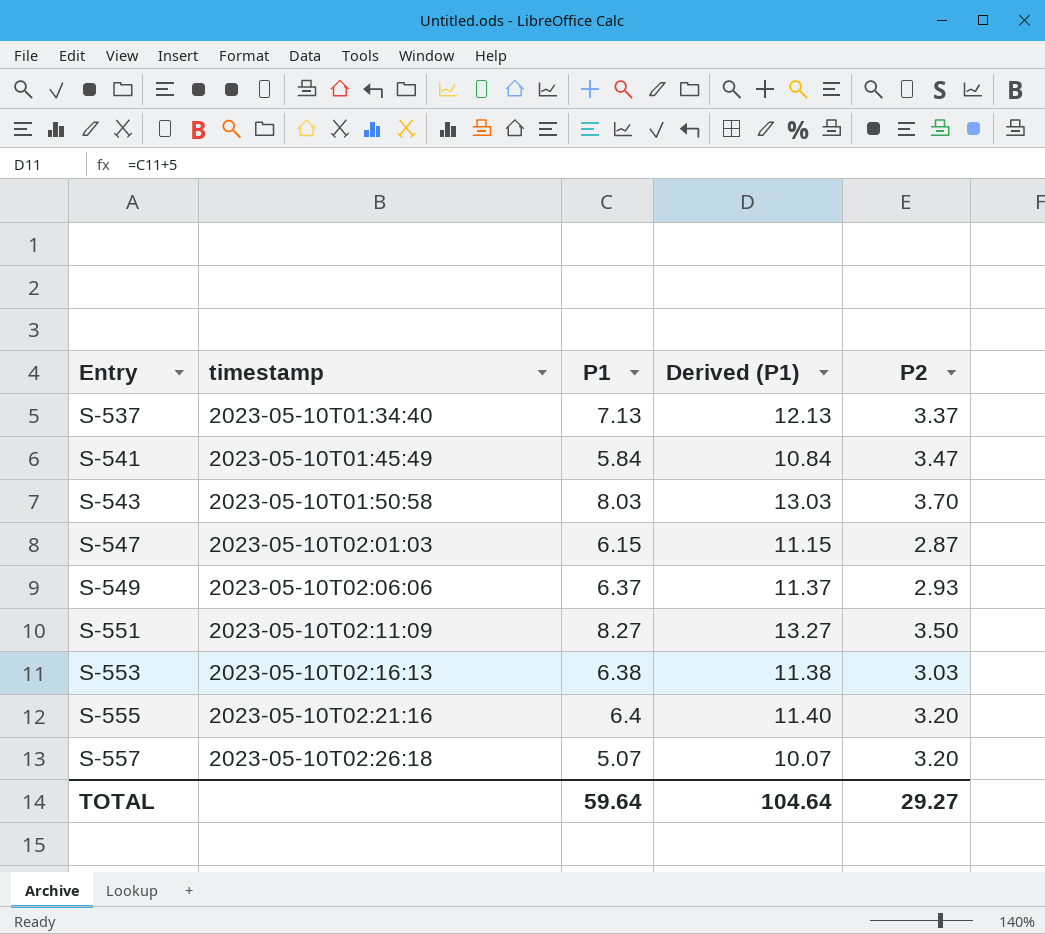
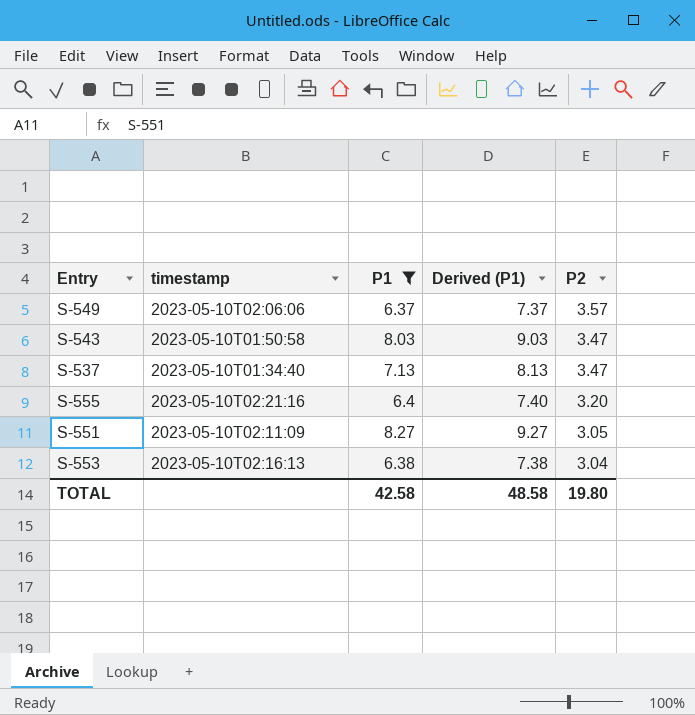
filter: none -> P1 >= 6.37
row order: Entry ascending -> P2 descending
column Derived (P1) | formula: [P1] + 5 -> [P1] + 1
S-549 | P2: 2.93 -> 3.57
S-543 | P2: 3.70 -> 3.47
S-537 | P2: 3.37 -> 3.47
S-551 | P2: 3.50 -> 3.05
S-553 | P2: 3.03 -> 3.04
TOTAL | P1: 59.64 -> 42.58
TOTAL | Derived (P1): 104.64 -> 48.58
TOTAL | P2: 29.27 -> 19.80

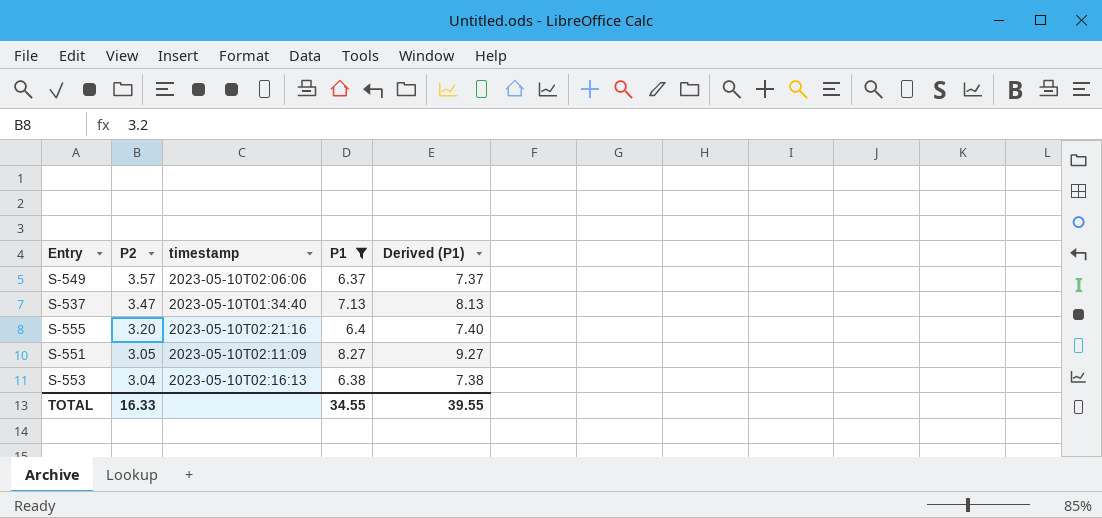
column P2 | position: 5 -> 2
row S-543: 2023-05-10T01:50:58 | 8.03 | 9.03 | 3.47 -> none
TOTAL | P2: 19.80 -> 16.33
TOTAL | P1: 42.58 -> 34.55
TOTAL | Derived (P1): 48.58 -> 39.55

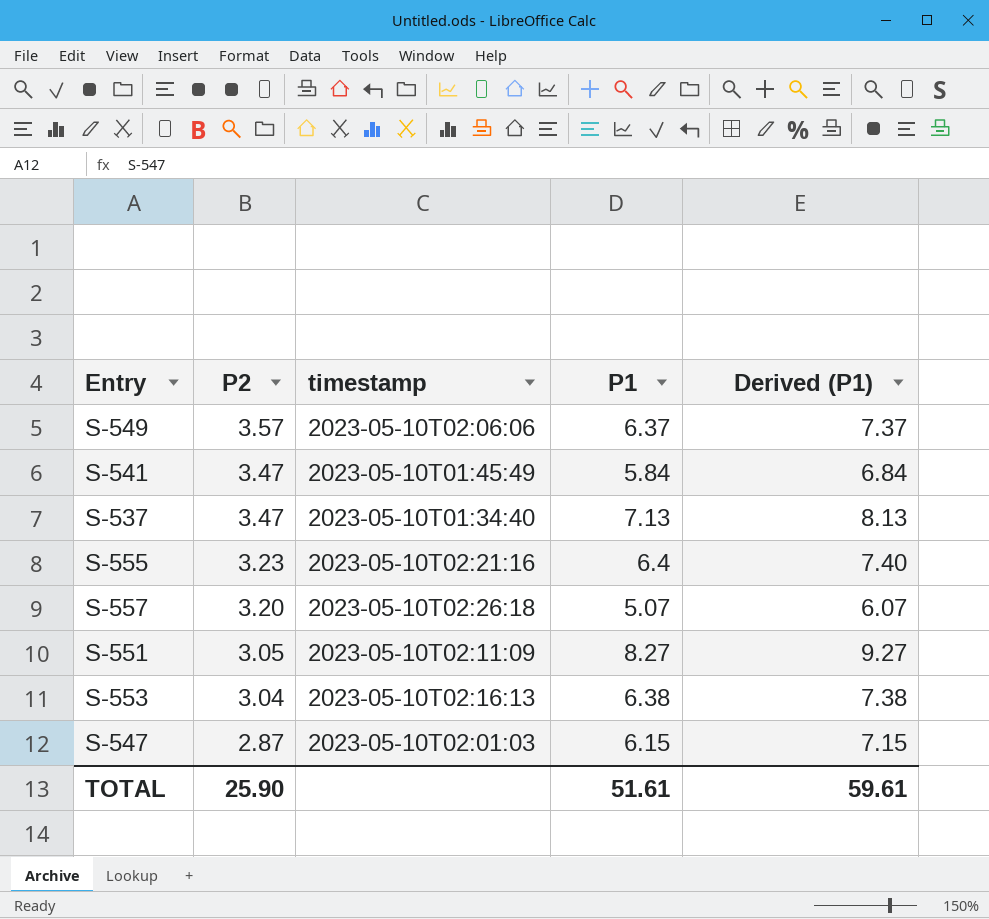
filter: P1 >= 6.37 -> none
S-555 | P2: 3.20 -> 3.23
TOTAL | P2: 16.33 -> 25.90
TOTAL | P1: 34.55 -> 51.61
TOTAL | Derived (P1): 39.55 -> 59.61

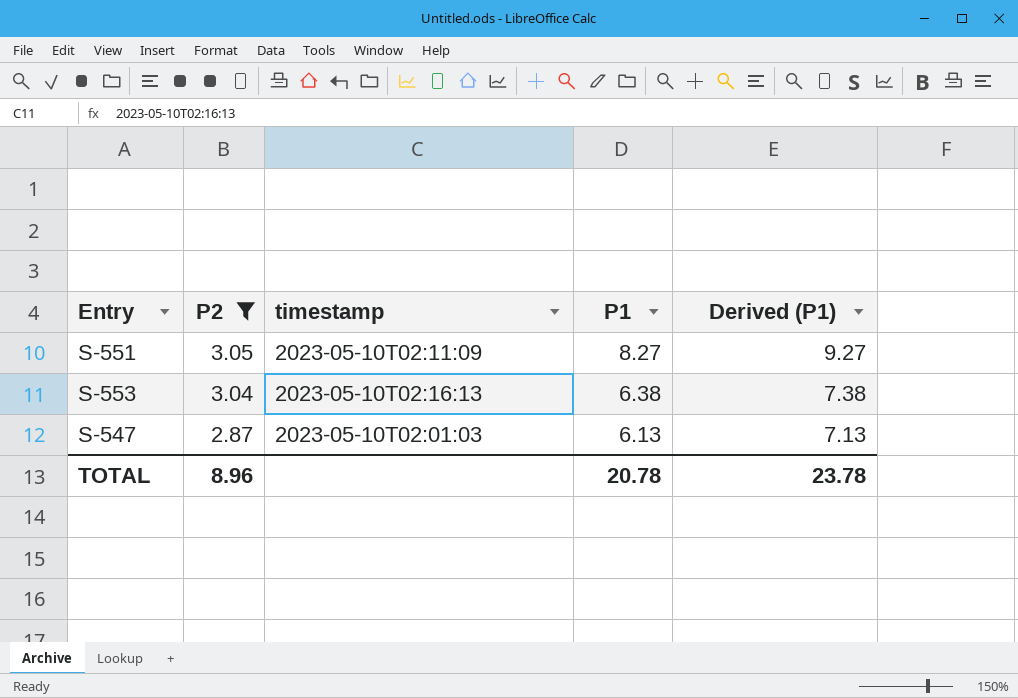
filter: none -> P2 <= 3.05
S-547 | P1: 6.15 -> 6.13
S-547 | Derived (P1): 7.15 -> 7.13
TOTAL | P2: 25.90 -> 8.96
TOTAL | P1: 51.61 -> 20.78
TOTAL | Derived (P1): 59.61 -> 23.78

